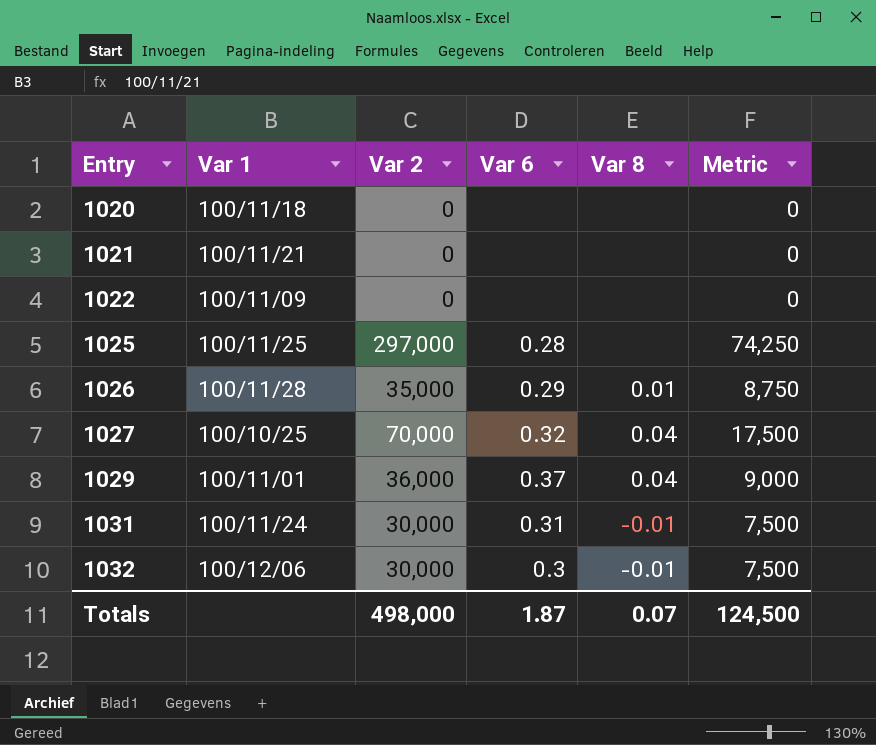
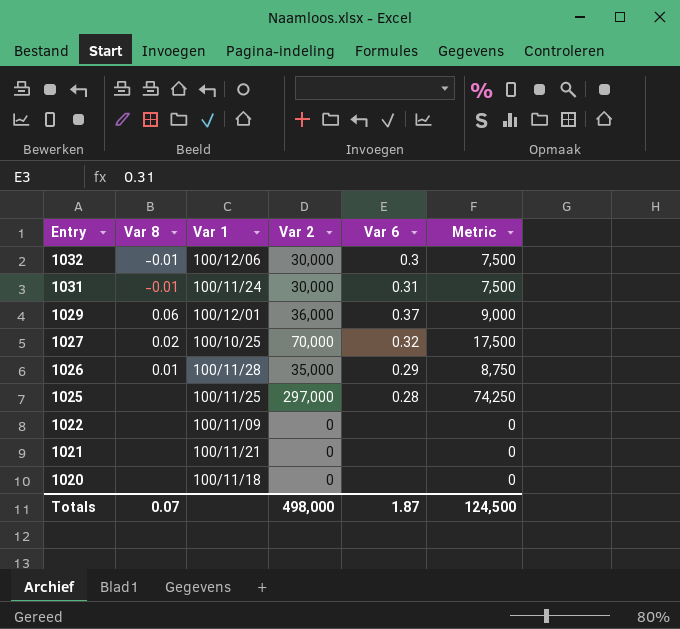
row order: Entry ascending -> Entry descending
column Var 8 | position: 5 -> 2
1029 | Var 8: 0.04 -> 0.06
1029 | Var 1: 100/11/01 -> 100/12/01
1027 | Var 8: 0.04 -> 0.02

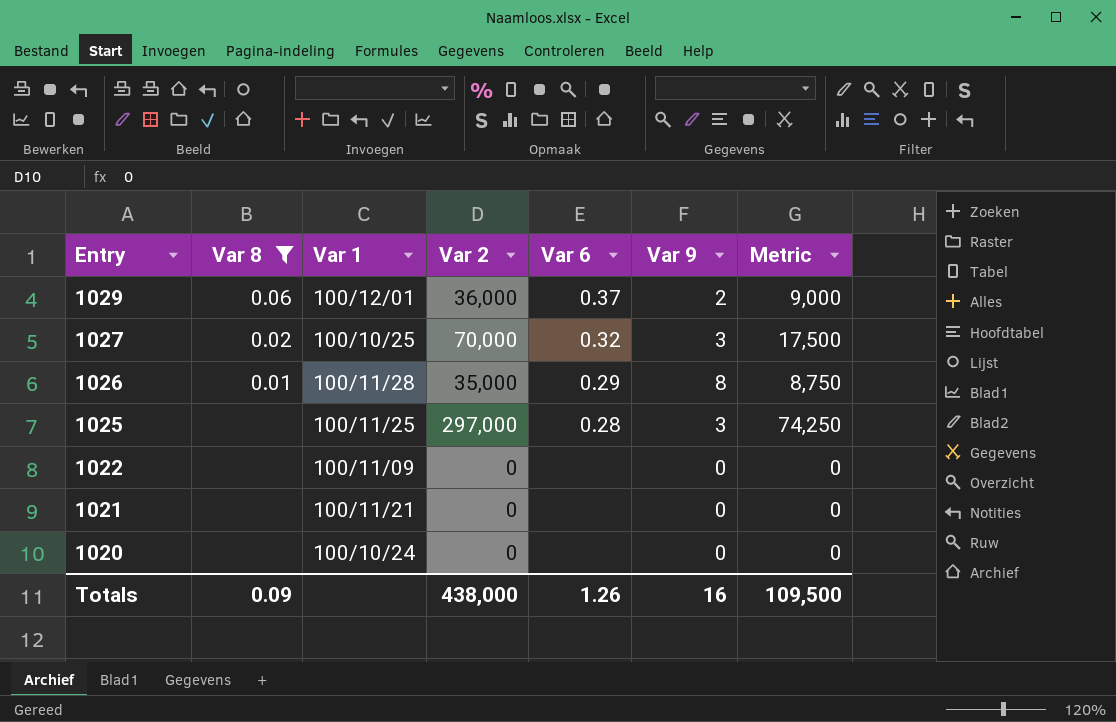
filter: none -> Var 8 != -0.01
column Var 9 | position: none -> 6
1020 | Var 1: 100/11/18 -> 100/10/24
Totals | Var 8: 0.07 -> 0.09
Totals | Var 2: 498,000 -> 438,000
Totals | Var 6: 1.87 -> 1.26
Totals | Metric: 124,500 -> 109,500

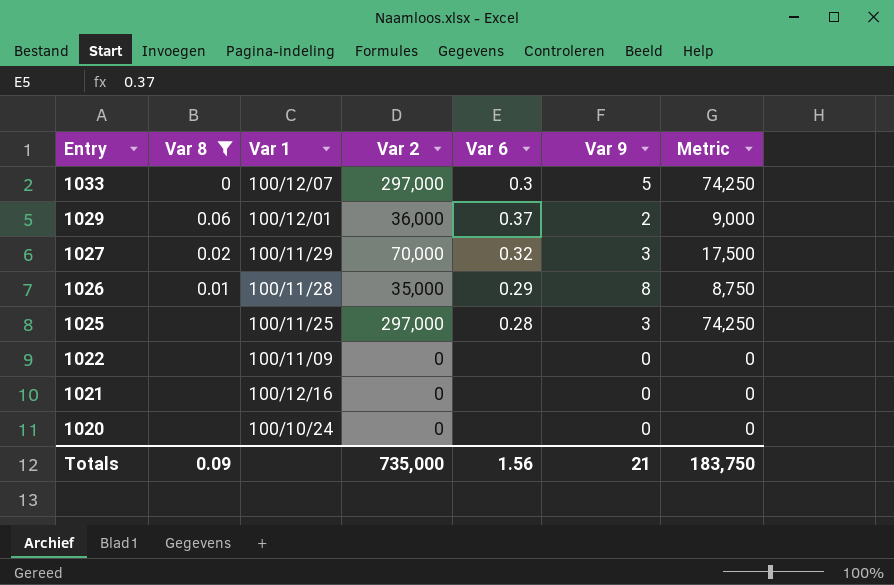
row 1033: none -> 0 | 100/12/07 | 297,000 | 0.3 | 5 | 74,250
1027 | Var 1: 100/10/25 -> 100/11/29
1021 | Var 1: 100/11/21 -> 100/12/16
Totals | Var 2: 438,000 -> 735,000
Totals | Var 6: 1.26 -> 1.56
Totals | Var 9: 16 -> 21
Totals | Metric: 109,500 -> 183,750

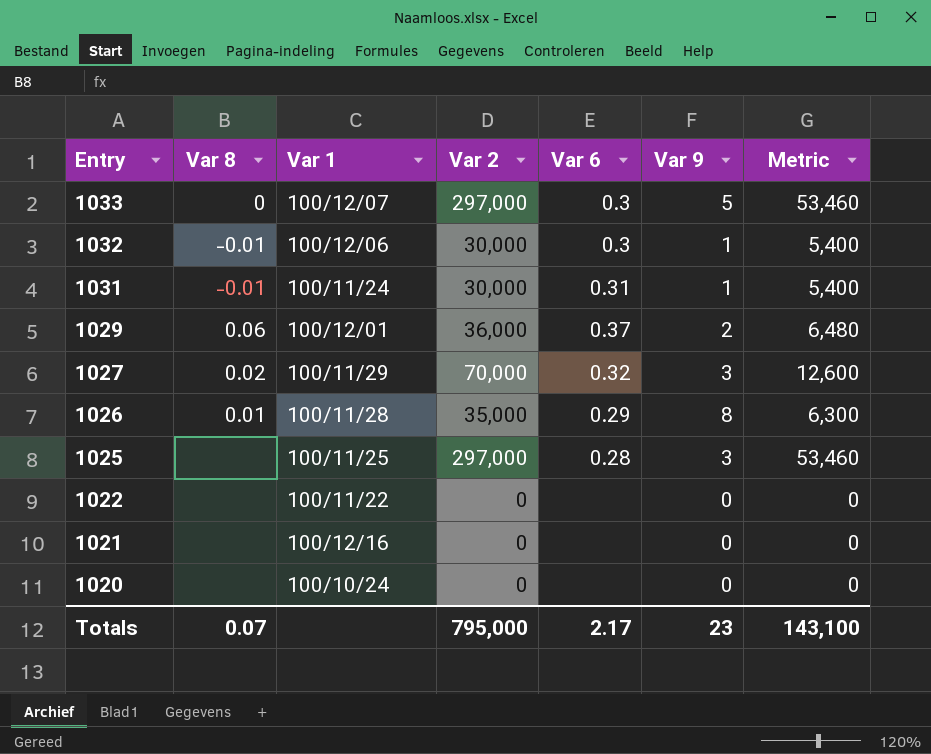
filter: Var 8 != -0.01 -> none
column Metric | formula: [Var 2] * 0.25 -> [Var 2] * 0.18
1022 | Var 1: 100/11/09 -> 100/11/22
Totals | Var 8: 0.09 -> 0.07
Totals | Var 2: 735,000 -> 795,000
Totals | Var 6: 1.56 -> 2.17
Totals | Var 9: 21 -> 23
Totals | Metric: 183,750 -> 143,100

